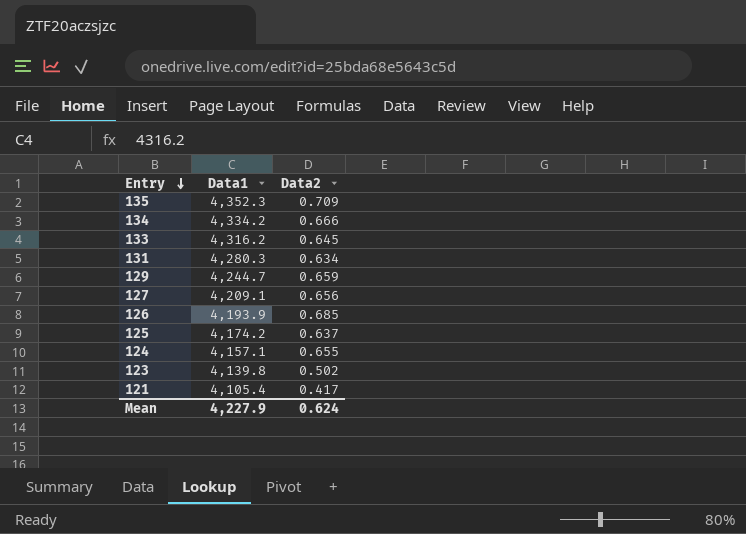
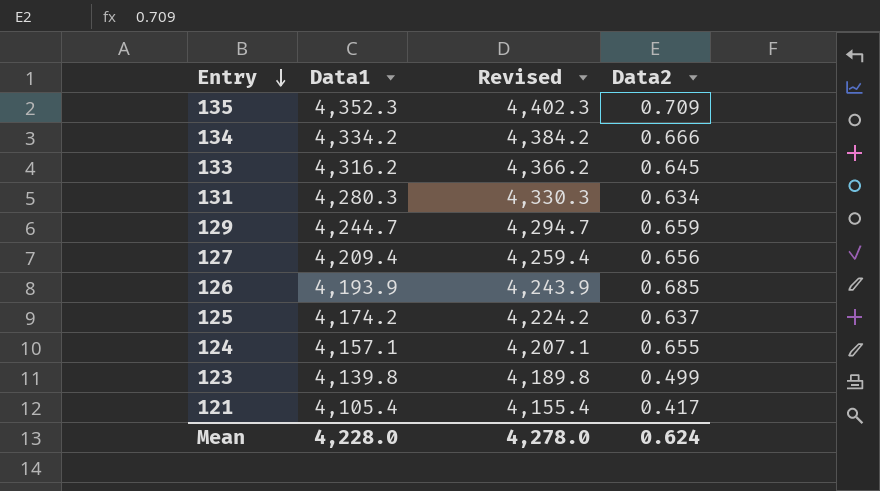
column Revised | formula: none -> [Data1] + 50
127 | Data1: 4,209.1 -> 4,209.4
123 | Data2: 0.502 -> 0.499
Mean | Data1: 4,227.9 -> 4,228.0

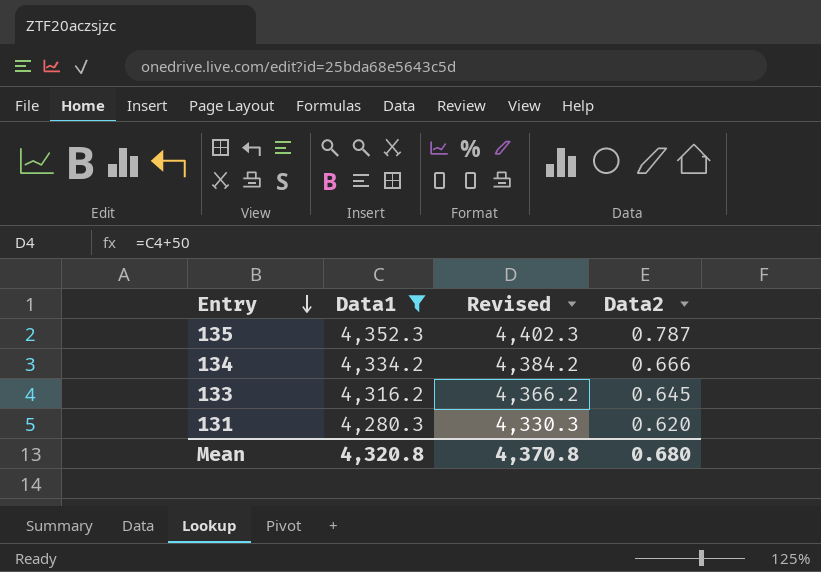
filter: none -> Data1 >= 4,280.3
135 | Data2: 0.709 -> 0.787
131 | Data2: 0.634 -> 0.620
Mean | Data1: 4,228.0 -> 4,320.8
Mean | Revised: 4,278.0 -> 4,370.8
Mean | Data2: 0.624 -> 0.680

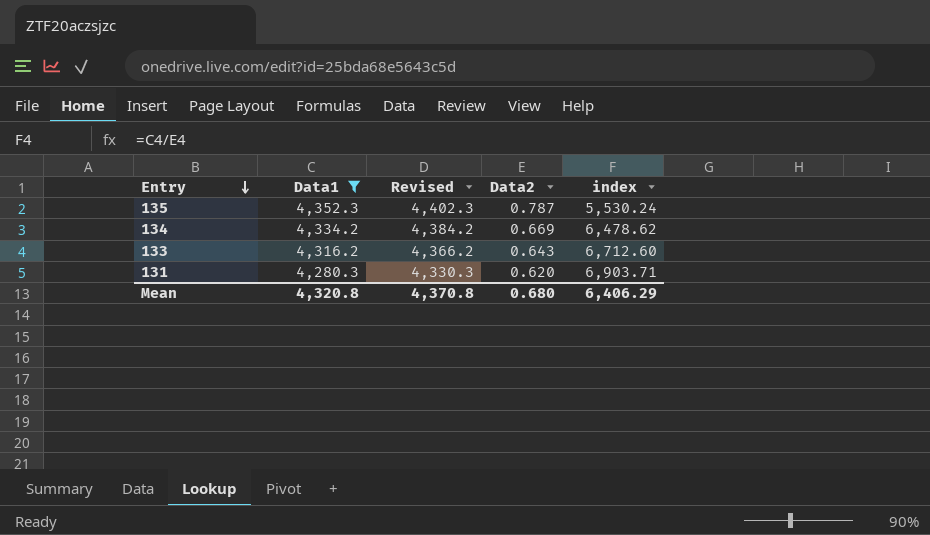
column index | formula: none -> [Data1] / [Data2]
134 | Data2: 0.666 -> 0.669
133 | Data2: 0.645 -> 0.643

